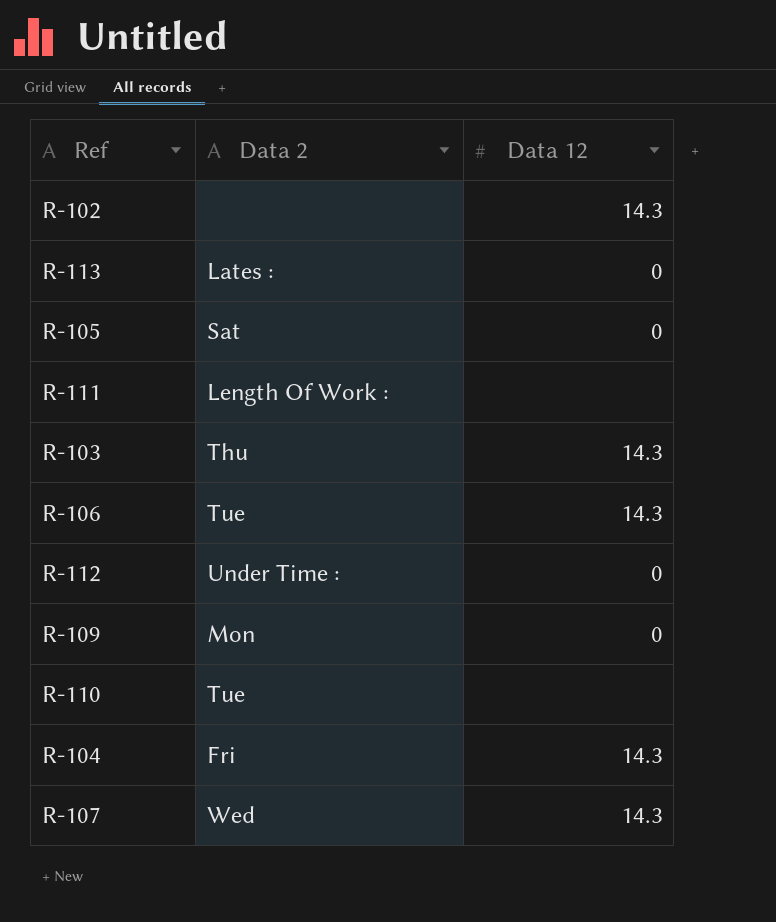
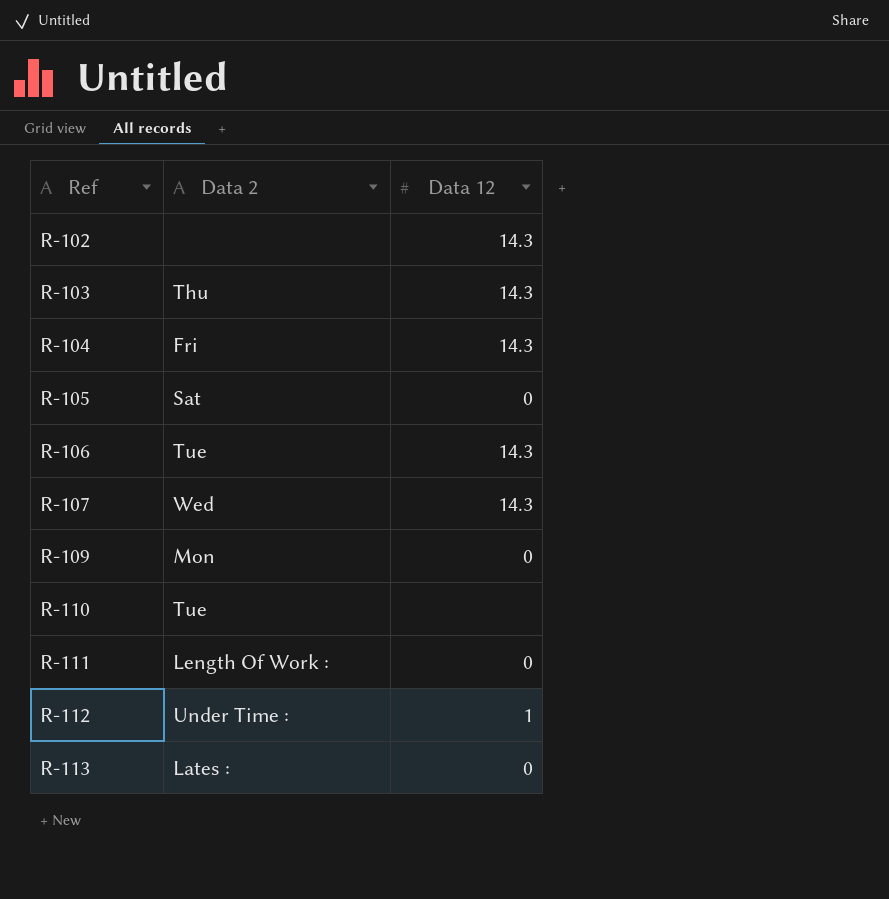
row order: none -> Ref ascending
R-111 | Data 12: none -> 0
R-112 | Data 12: 0 -> 1

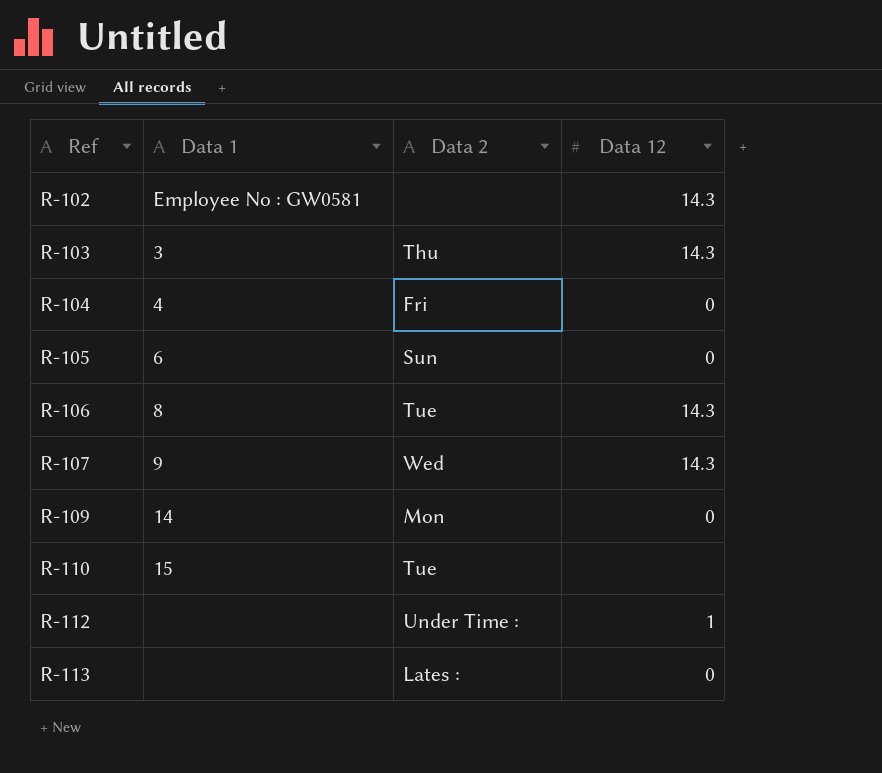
column Data 1 | position: none -> 2
row R-111: Length Of Work : | 0 -> none
R-104 | Data 12: 14.3 -> 0
R-105 | Data 2: Sat -> Sun

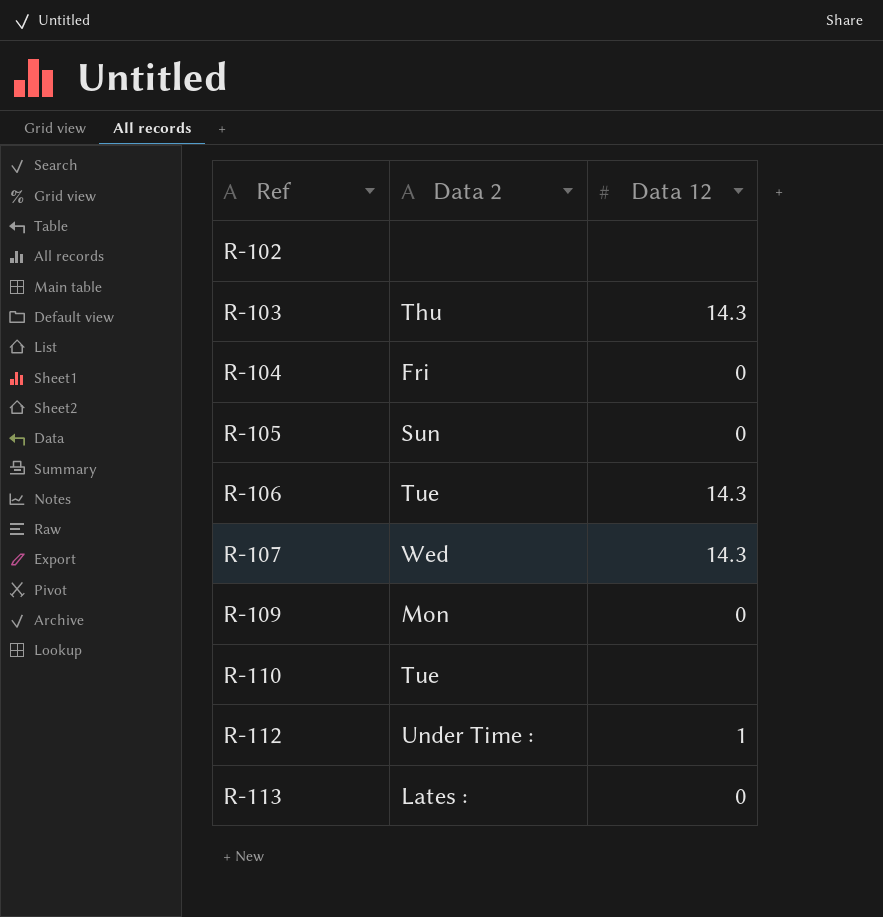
column Data 1 | position: 2 -> none
R-102 | Data 12: 14.3 -> none

